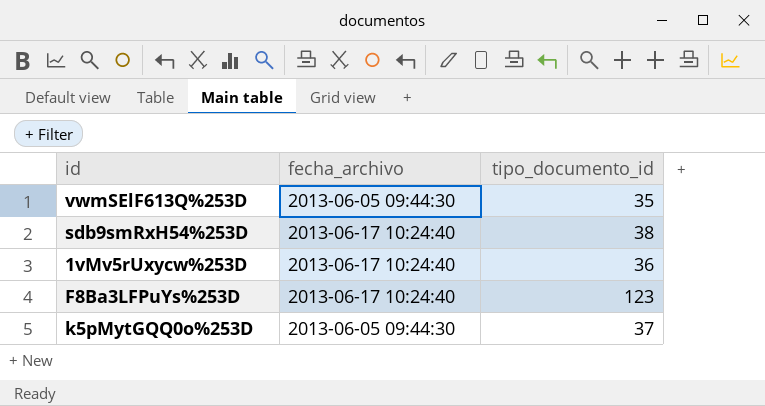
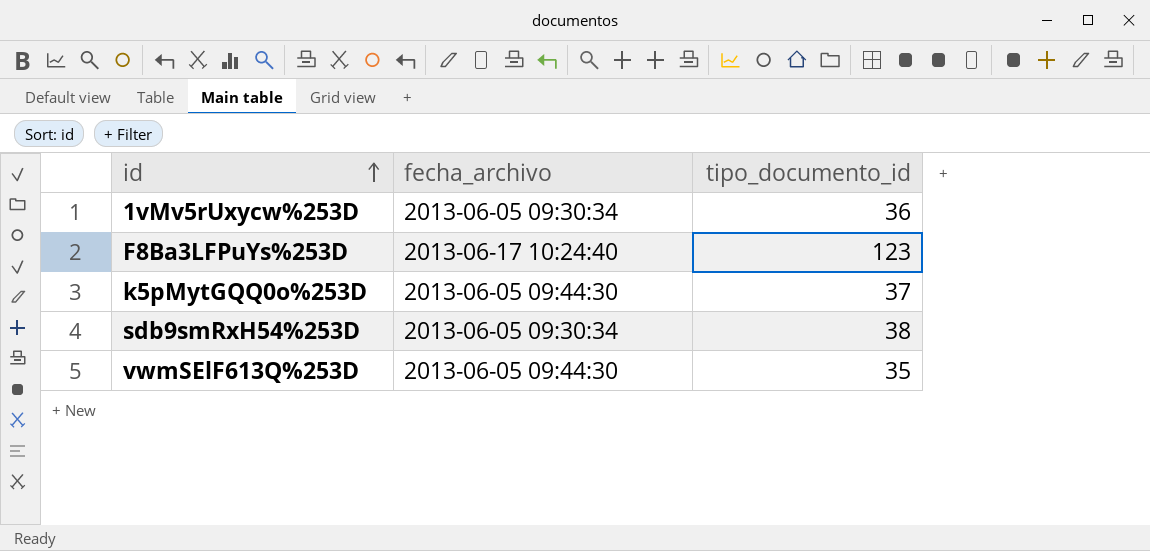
row order: none -> id ascending
1vMv5rUxycw%253D | fecha_archivo: 2013-06-17 10:24:40 -> 2013-06-05 09:30:34
sdb9smRxH54%253D | fecha_archivo: 2013-06-17 10:24:40 -> 2013-06-05 09:30:34

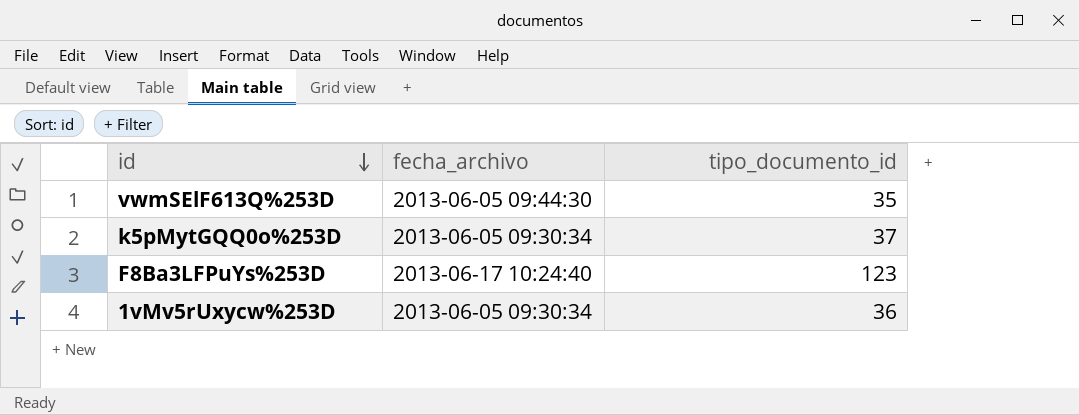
row order: id ascending -> id descending
row sdb9smRxH54%253D: 2013-06-05 09:30:34 | 38 -> none
k5pMytGQQ0o%253D | fecha_archivo: 2013-06-05 09:44:30 -> 2013-06-05 09:30:34

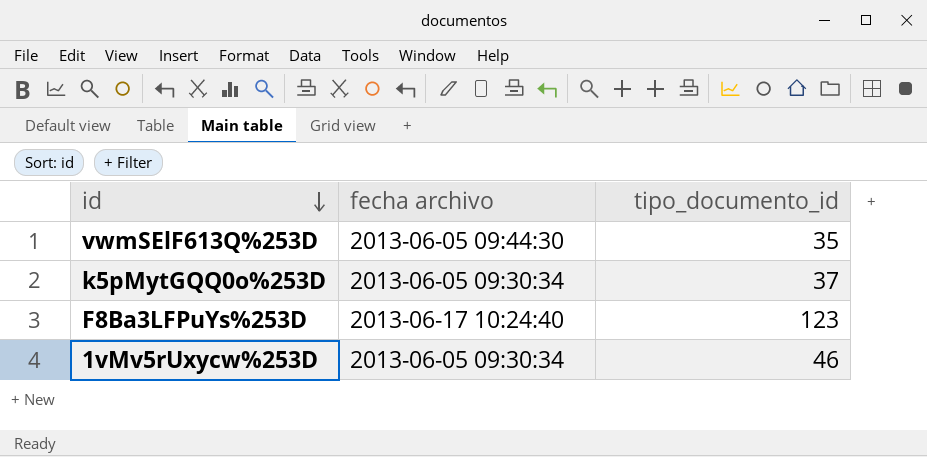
column name: fecha_archivo -> fecha archivo
1vMv5rUxycw%253D | tipo_documento_id: 36 -> 46

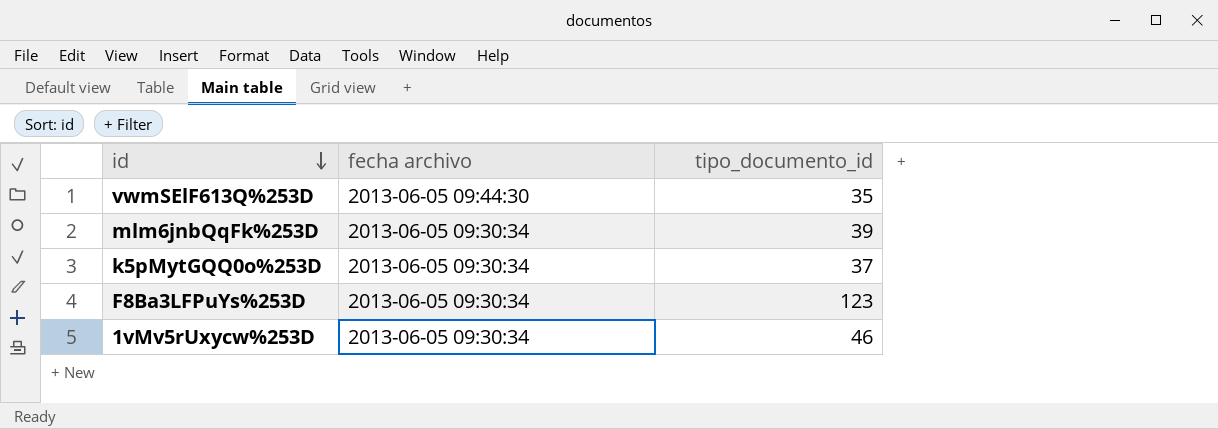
row mlm6jnbQqFk%253D: none -> 2013-06-05 09:30:34 | 39
F8Ba3LFPuYs%253D | fecha archivo: 2013-06-17 10:24:40 -> 2013-06-05 09:30:34

